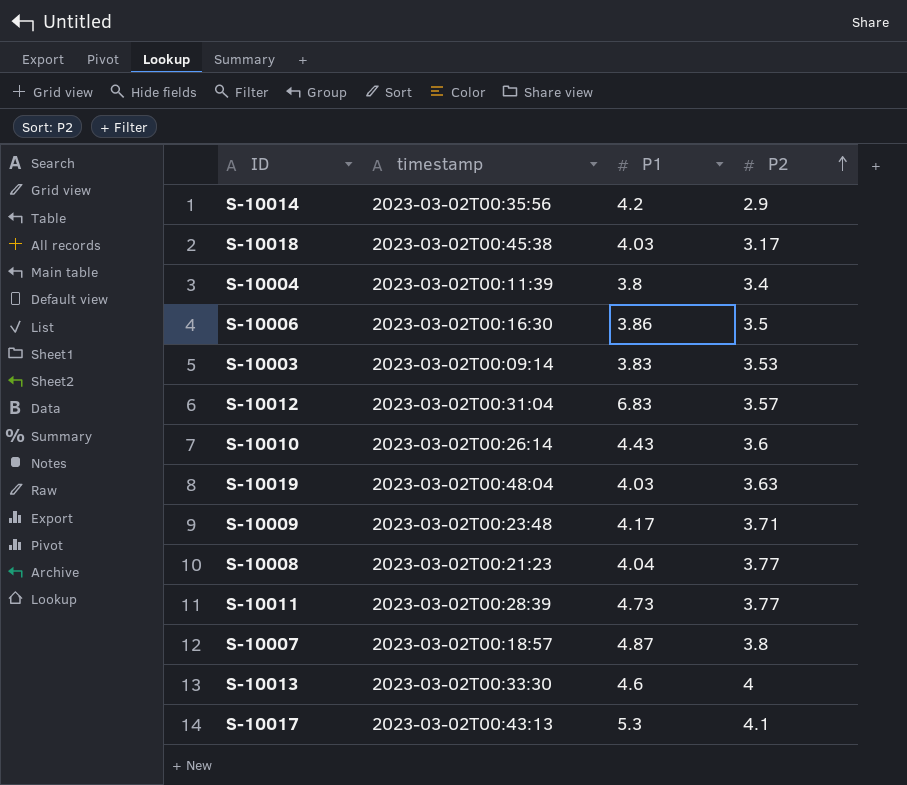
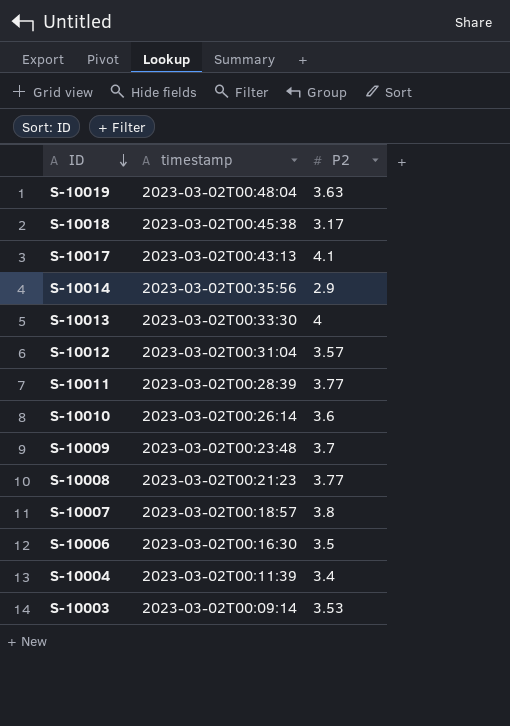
row order: P2 ascending -> ID descending
column P1 | position: 3 -> none
S-10009 | P2: 3.71 -> 3.7

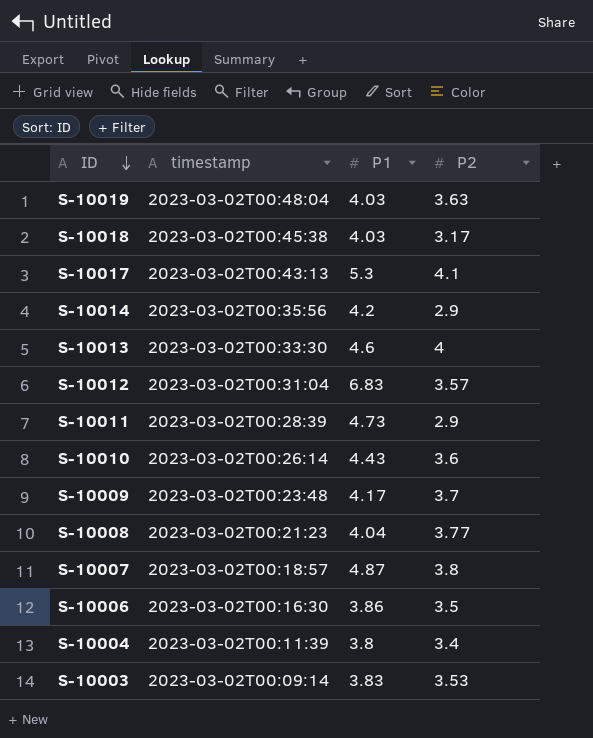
column P1 | position: none -> 3
S-10011 | P2: 3.77 -> 2.9

